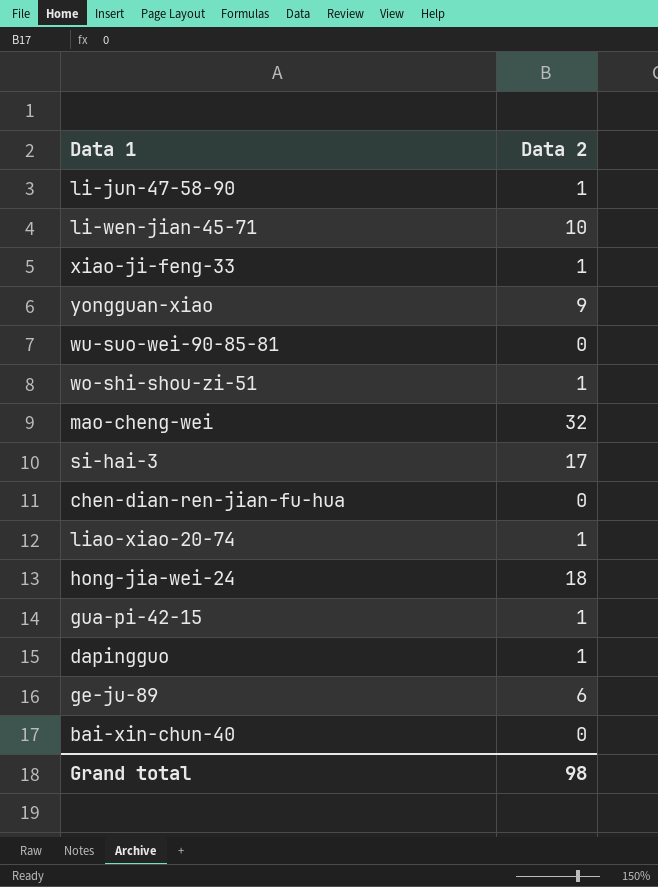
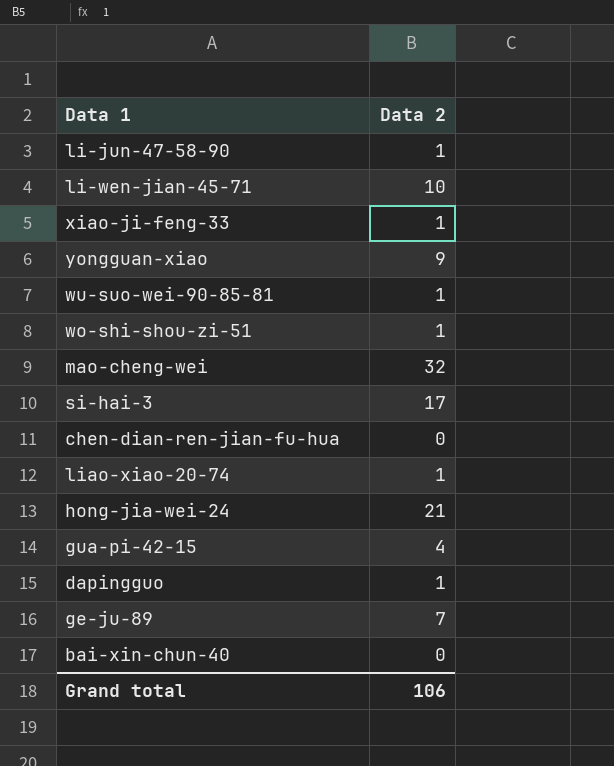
wu-suo-wei-90-85-81 | Data 2: 0 -> 1
hong-jia-wei-24 | Data 2: 18 -> 21
gua-pi-42-15 | Data 2: 1 -> 4
ge-ju-89 | Data 2: 6 -> 7
Grand total | Data 2: 98 -> 106

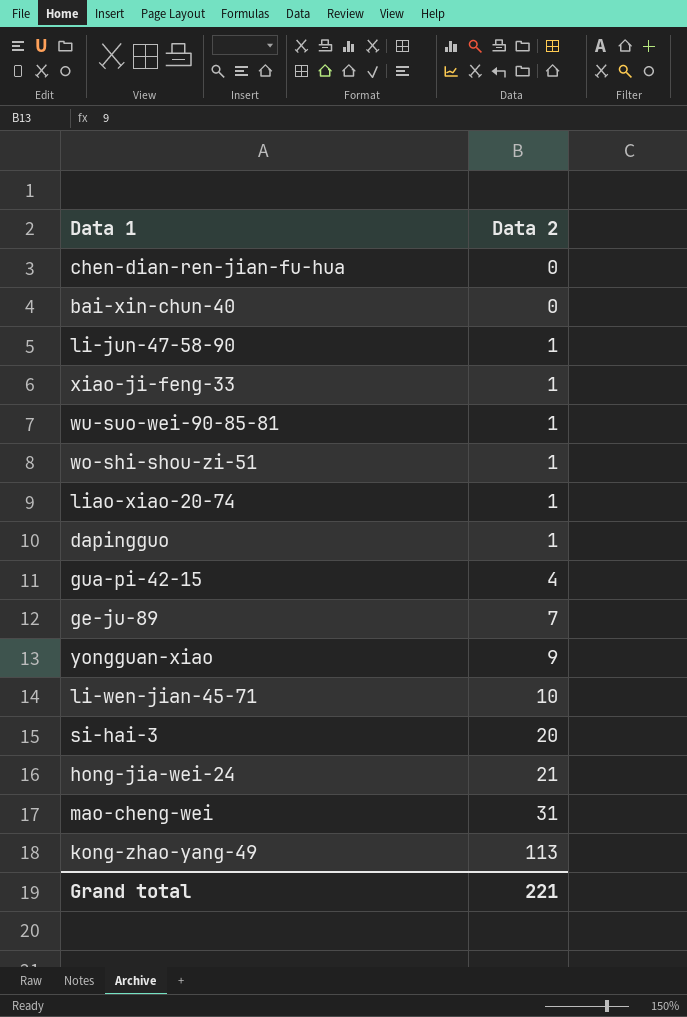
row order: none -> Data 2 ascending
si-hai-3 | Data 2: 17 -> 20
mao-cheng-wei | Data 2: 32 -> 31
row kong-zhao-yang-49: none -> 113
Grand total | Data 2: 106 -> 221

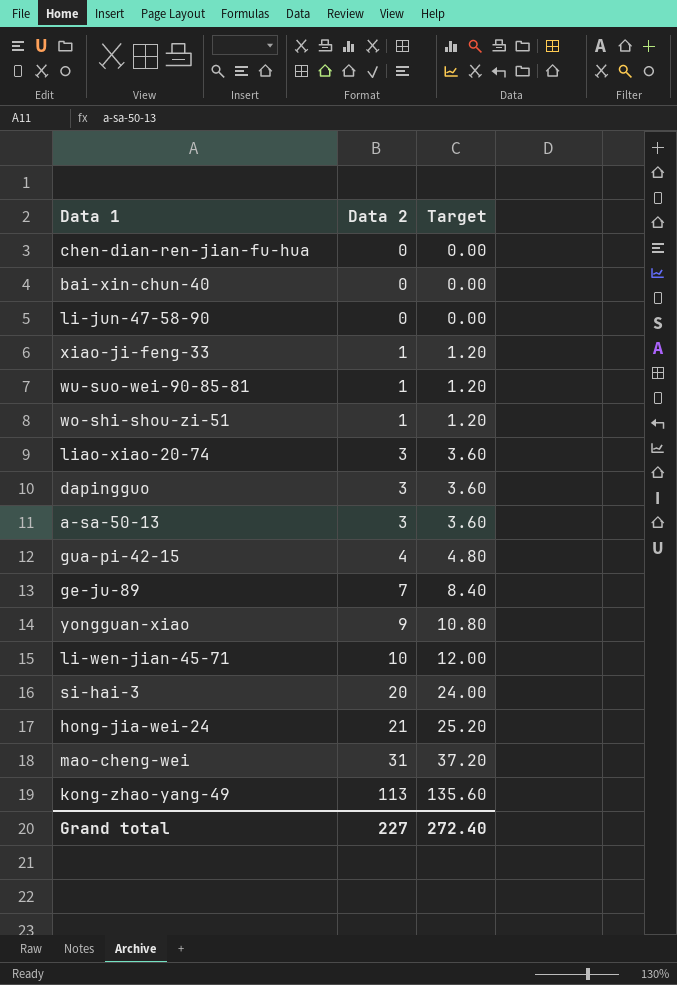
column Target | formula: none -> [Data 2] * 1.2
li-jun-47-58-90 | Data 2: 1 -> 0
liao-xiao-20-74 | Data 2: 1 -> 3
dapingguo | Data 2: 1 -> 3
row a-sa-50-13: none -> 3 | 3.60
Grand total | Data 2: 221 -> 227

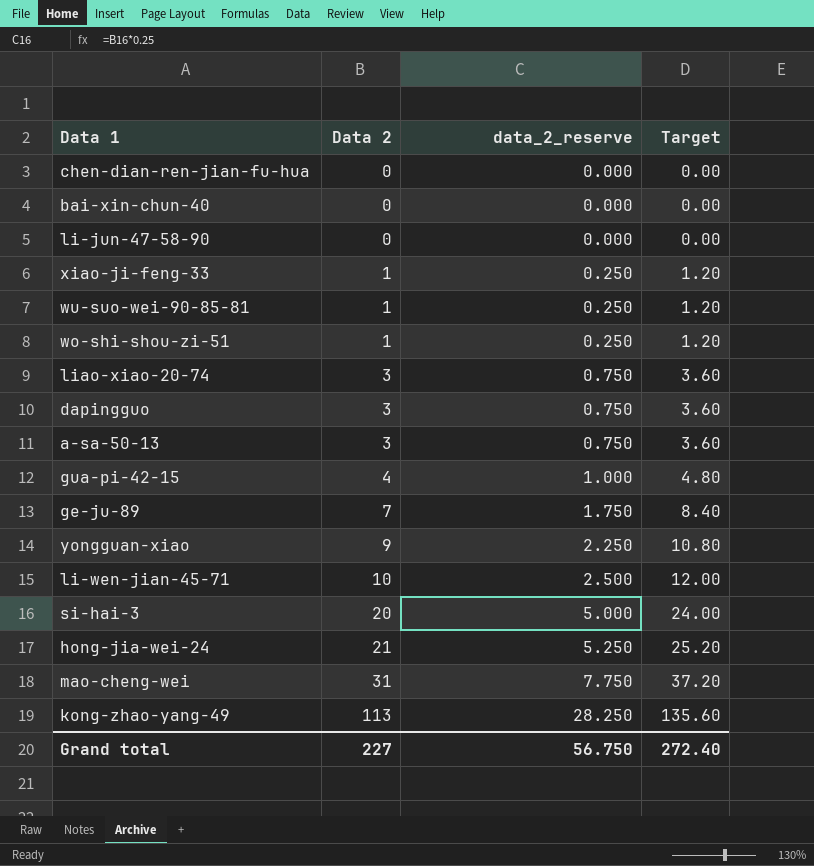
column data_2_reserve | formula: none -> [Data 2] * 0.25

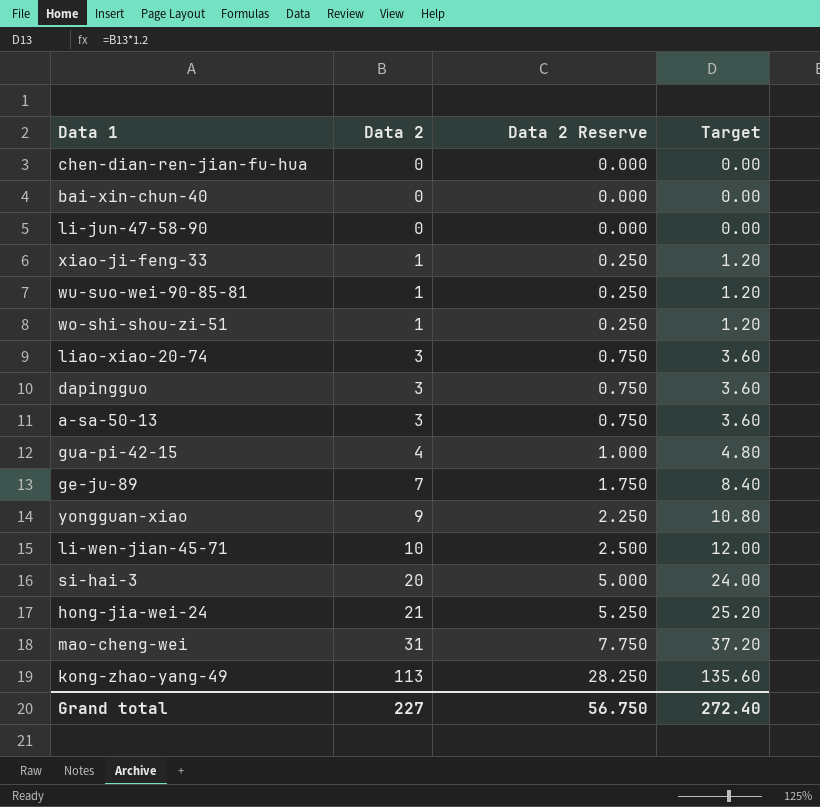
column name: data_2_reserve -> Data 2 Reserve

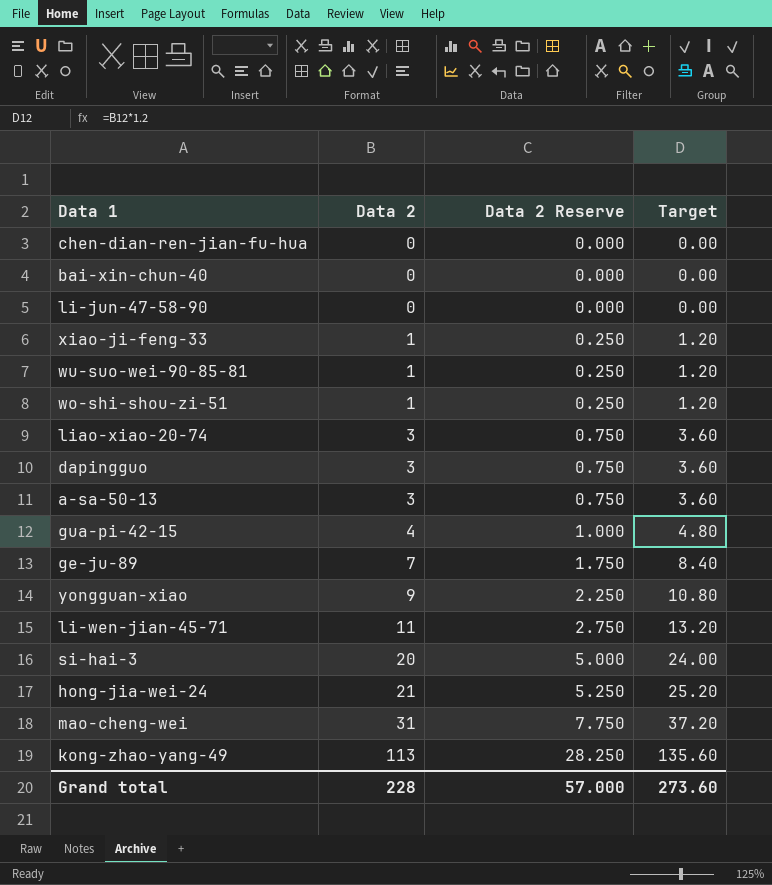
li-wen-jian-45-71 | Data 2: 10 -> 11
li-wen-jian-45-71 | Data 2 Reserve: 2.500 -> 2.750
li-wen-jian-45-71 | Target: 12.00 -> 13.20
Grand total | Data 2: 227 -> 228
Grand total | Data 2 Reserve: 56.750 -> 57.000
Grand total | Target: 272.40 -> 273.60

